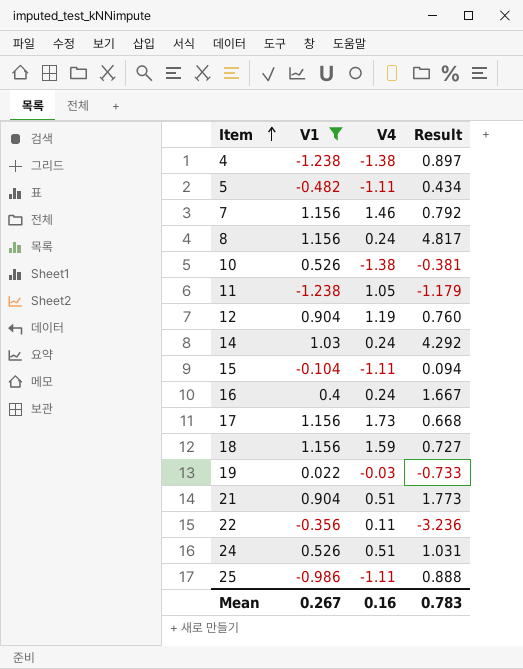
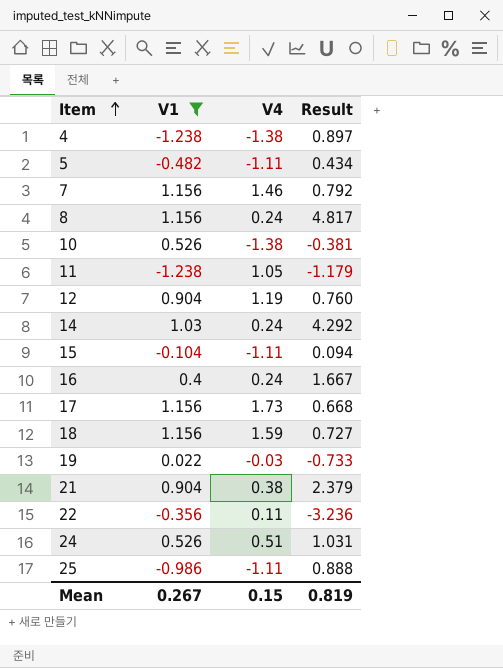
21 | V4: 0.51 -> 0.38
21 | Result: 1.773 -> 2.379
Mean | V4: 0.16 -> 0.15
Mean | Result: 0.783 -> 0.819

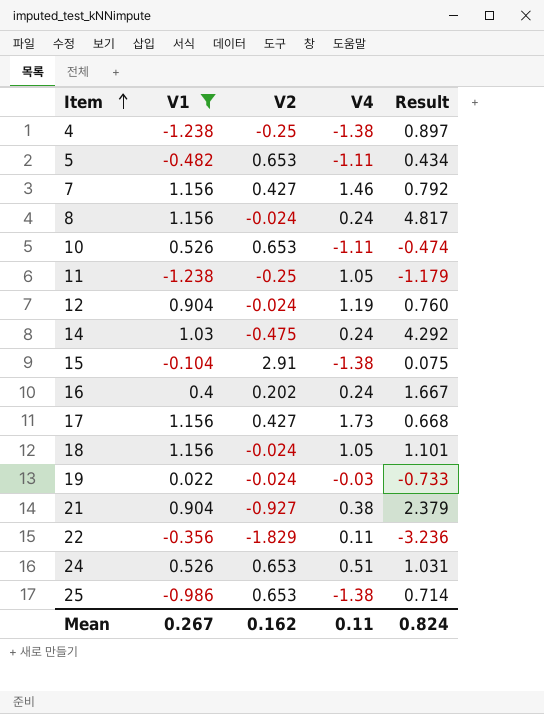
column V2 | position: none -> 3
10 | V4: -1.38 -> -1.11
10 | Result: -0.381 -> -0.474
15 | V4: -1.11 -> -1.38
15 | Result: 0.094 -> 0.075
18 | V4: 1.59 -> 1.05
18 | Result: 0.727 -> 1.101
25 | V4: -1.11 -> -1.38
25 | Result: 0.888 -> 0.714
Mean | V4: 0.15 -> 0.11
Mean | Result: 0.819 -> 0.824

